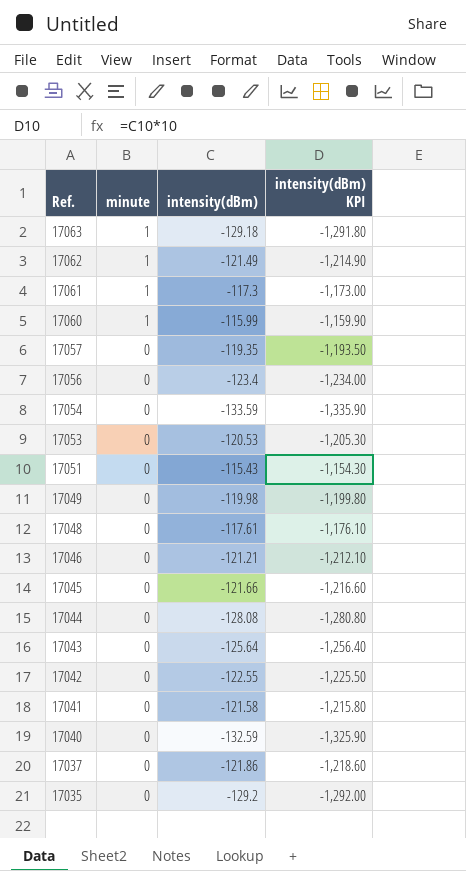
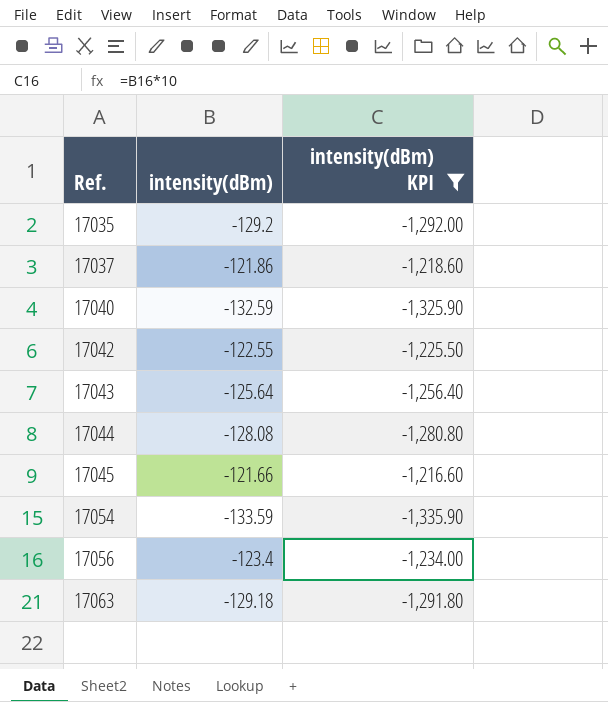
filter: none -> intensity(dBm) KPI <= -1,216.60
row order: Ref. descending -> Ref. ascending
column minute | position: 2 -> none

